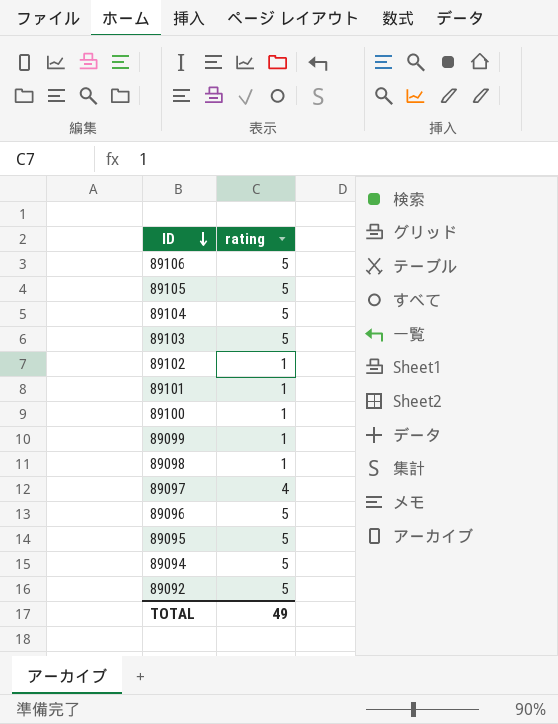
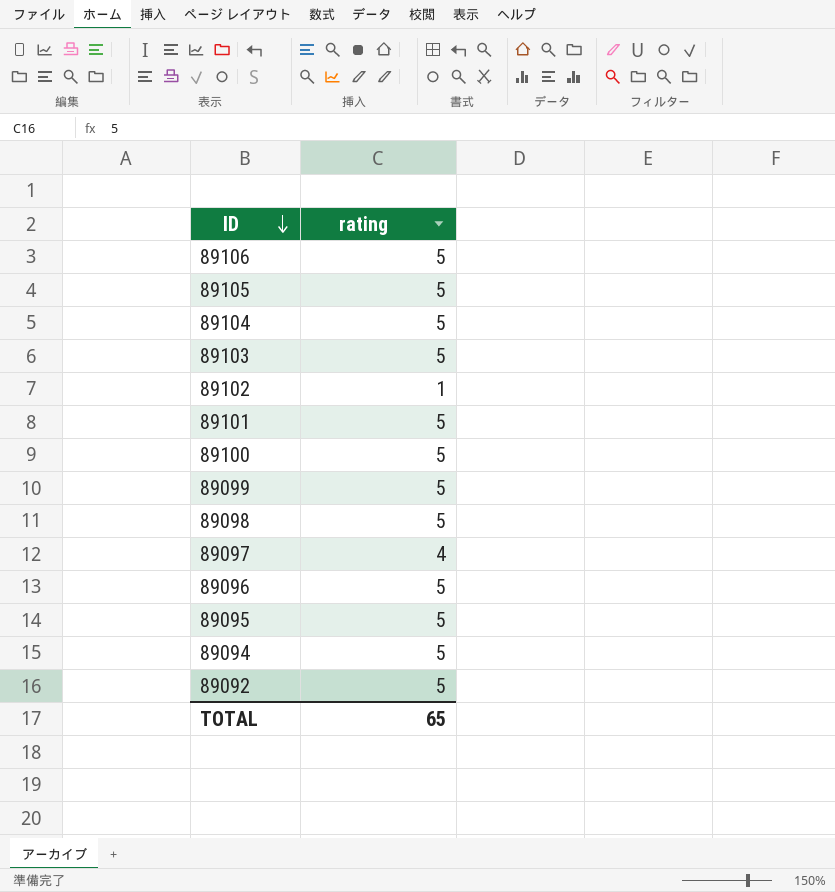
89101 | rating: 1 -> 5
89100 | rating: 1 -> 5
89099 | rating: 1 -> 5
89098 | rating: 1 -> 5
TOTAL | rating: 49 -> 65

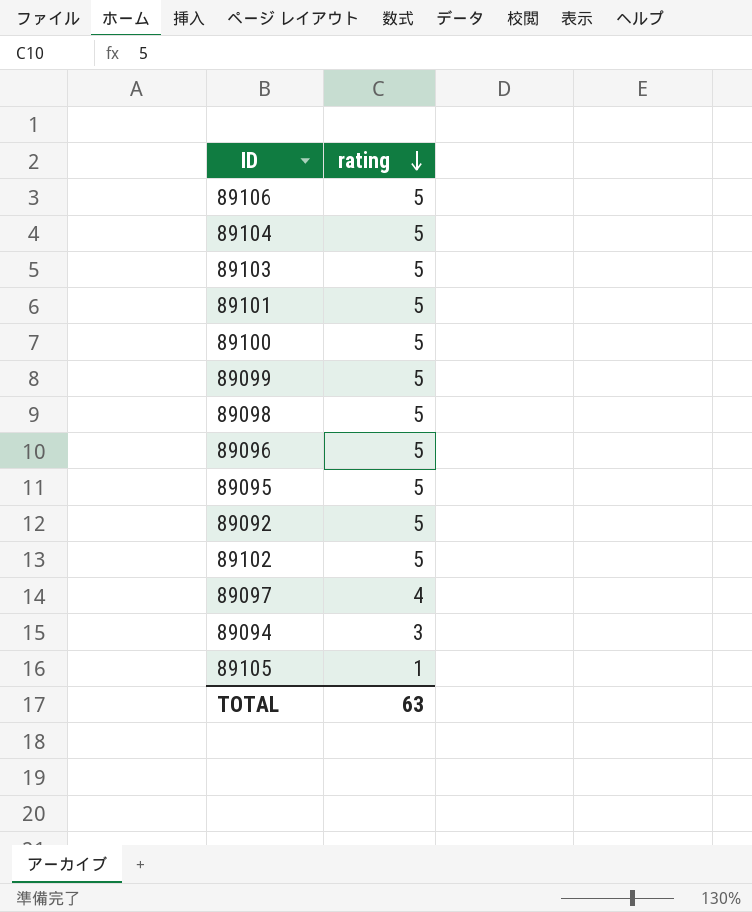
row order: ID descending -> rating descending
89102 | rating: 1 -> 5
89094 | rating: 5 -> 3
89105 | rating: 5 -> 1
TOTAL | rating: 65 -> 63

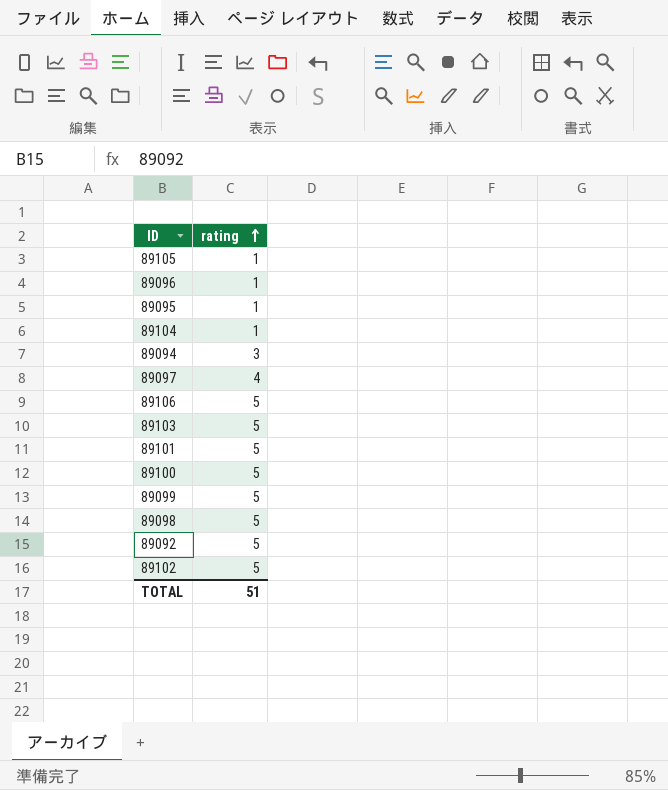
row order: rating descending -> rating ascending
89096 | rating: 5 -> 1
89095 | rating: 5 -> 1
89104 | rating: 5 -> 1
TOTAL | rating: 63 -> 51

